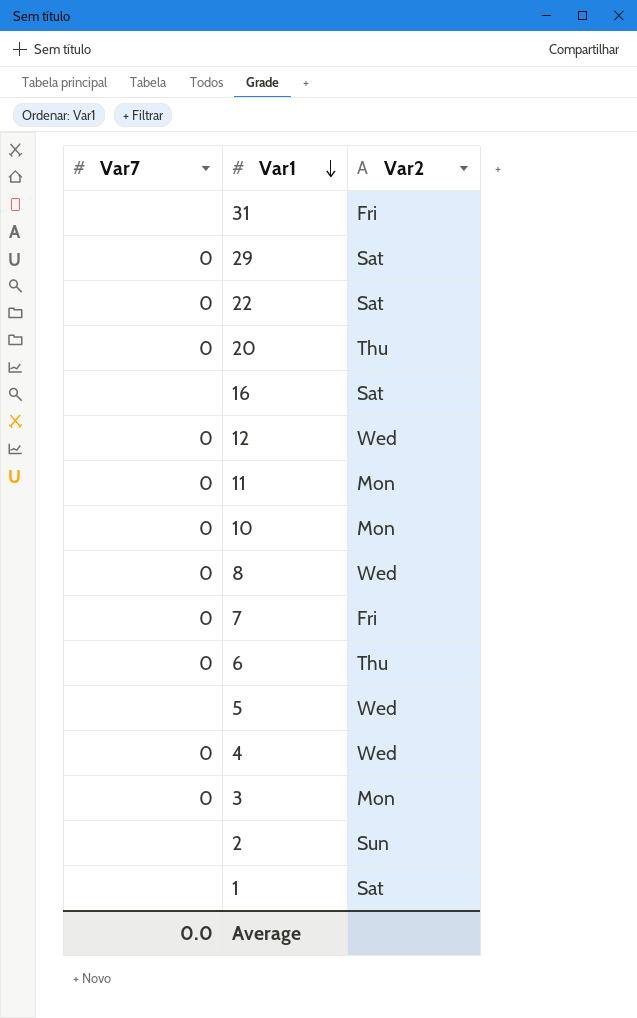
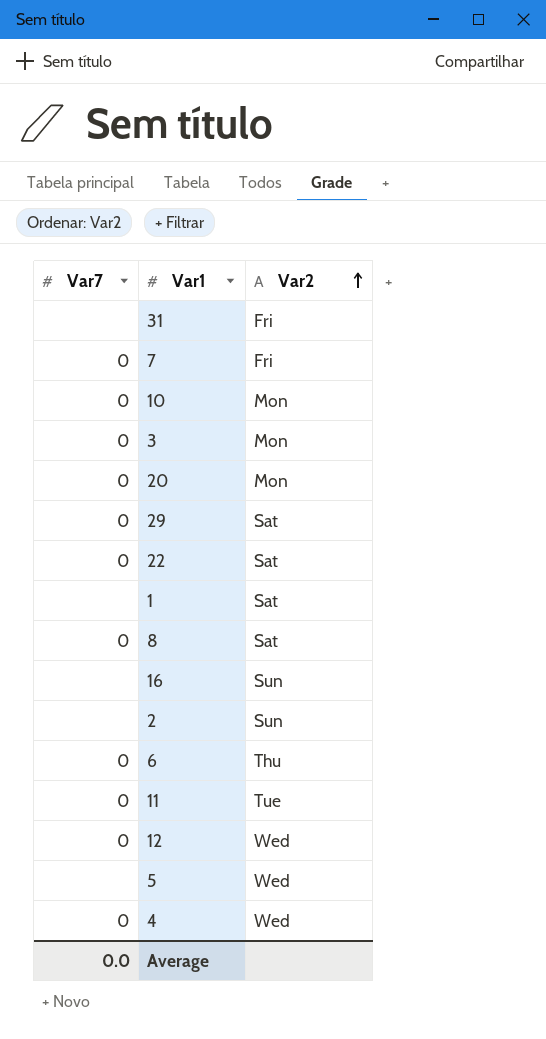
row order: Var1 descending -> Var2 ascending
20 | Var2: Thu -> Mon
8 | Var2: Wed -> Sat
16 | Var2: Sat -> Sun
11 | Var2: Mon -> Tue

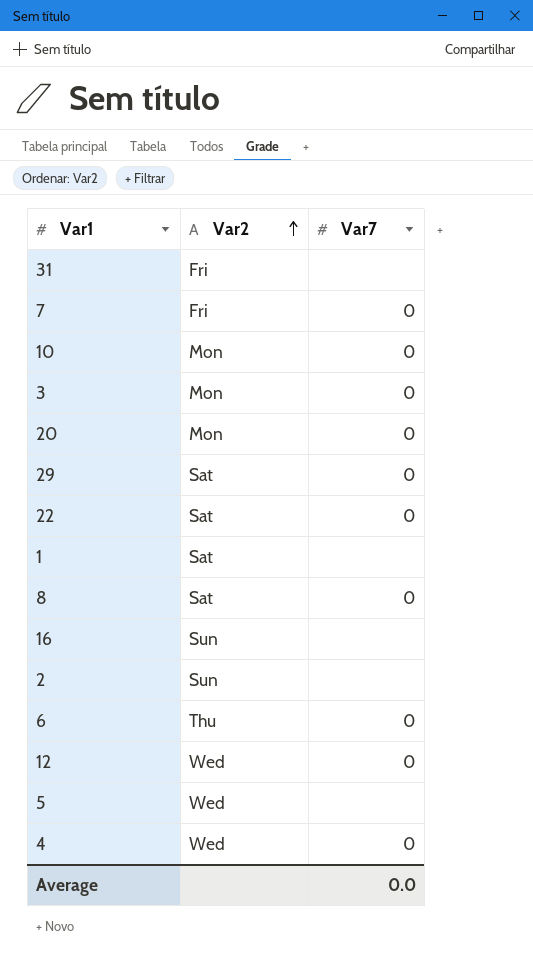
column Var7 | position: 1 -> 3
row 11: 0 | Tue -> none

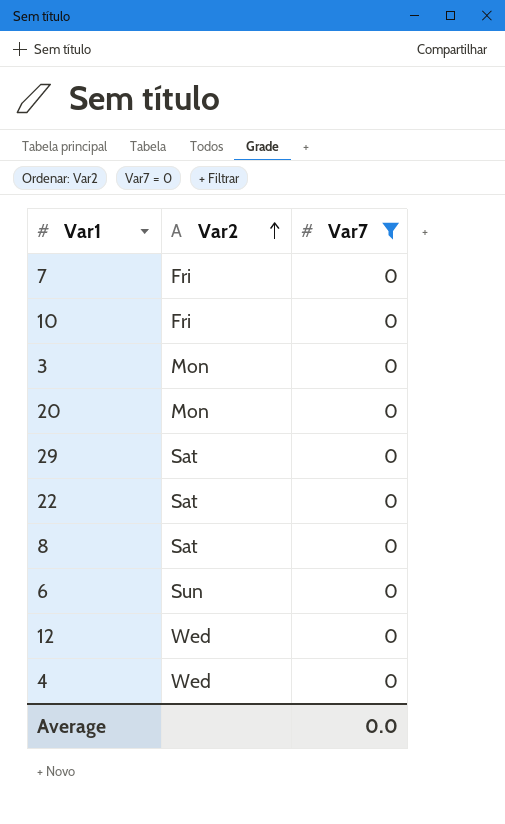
filter: none -> Var7 = 0
10 | Var2: Mon -> Fri
6 | Var2: Thu -> Sun

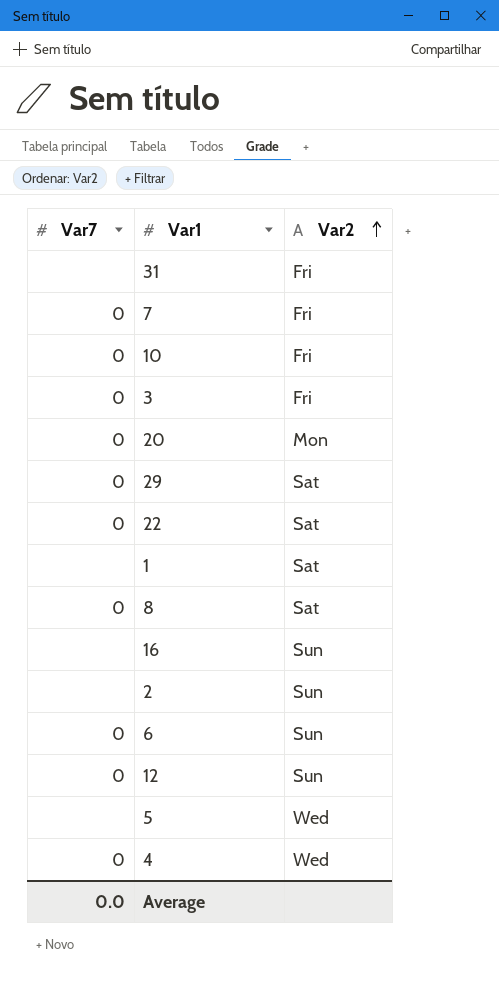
filter: Var7 = 0 -> none
column Var7 | position: 3 -> 1
3 | Var2: Mon -> Fri
12 | Var2: Wed -> Sun

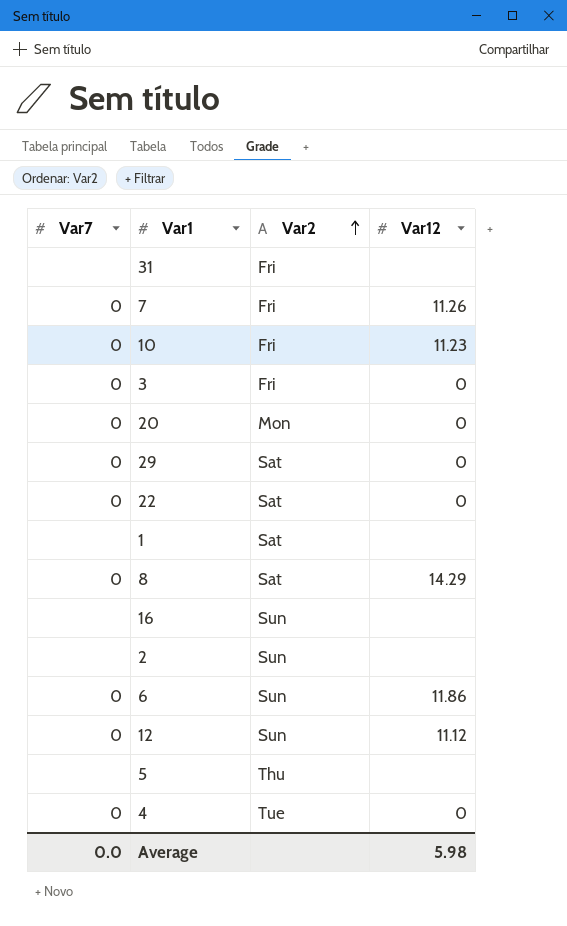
column Var12 | position: none -> 4
5 | Var2: Wed -> Thu
4 | Var2: Wed -> Tue

